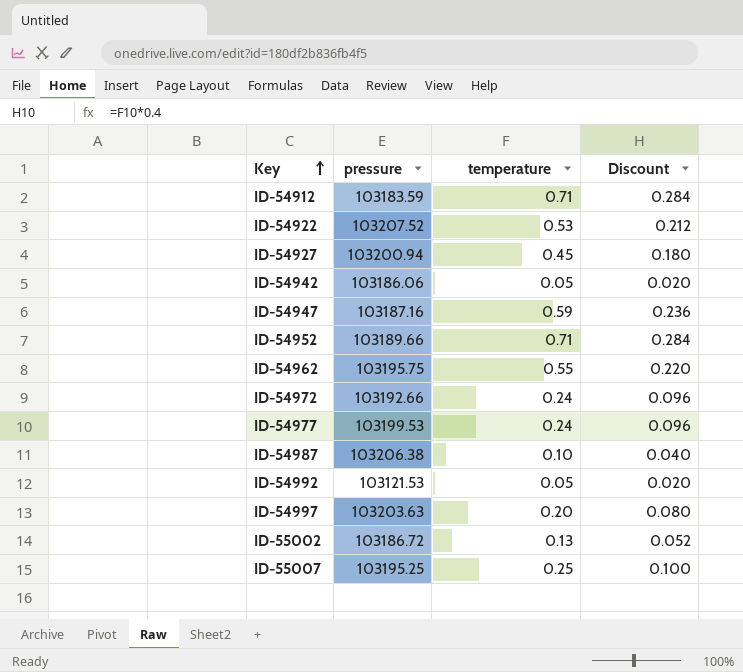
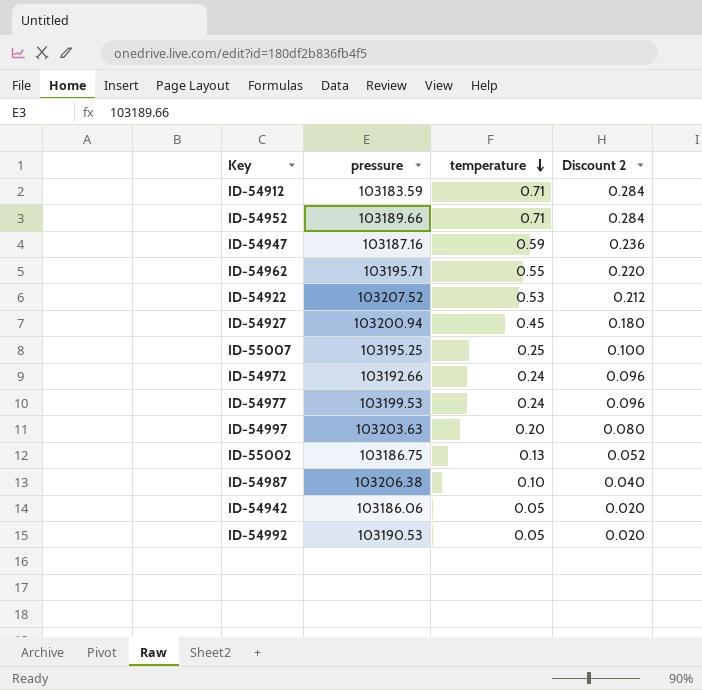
row order: Key ascending -> temperature descending
column name: Discount -> Discount 2
ID-54962 | pressure: 103195.75 -> 103195.71
ID-55002 | pressure: 103186.72 -> 103186.75
ID-54992 | pressure: 103121.53 -> 103190.53

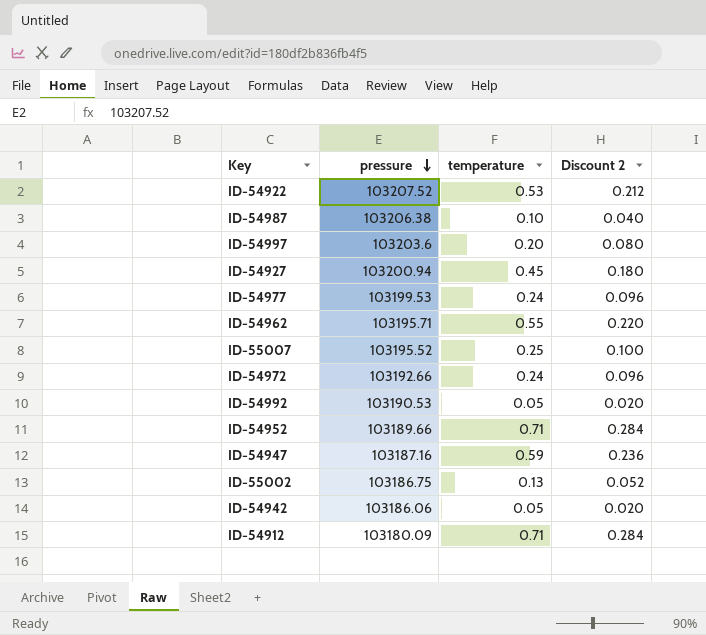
row order: temperature descending -> pressure descending
ID-54997 | pressure: 103203.63 -> 103203.6
ID-55007 | pressure: 103195.25 -> 103195.52
ID-54912 | pressure: 103183.59 -> 103180.09

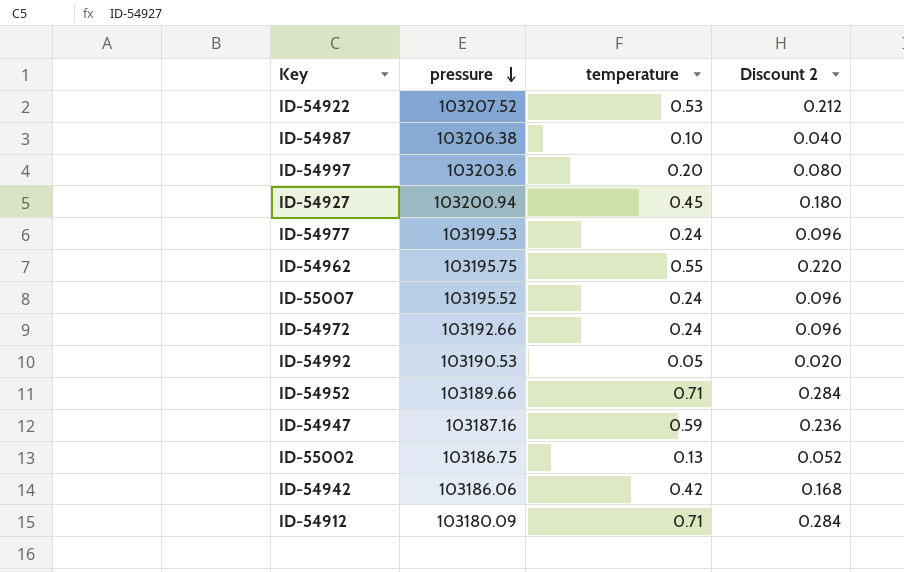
ID-54962 | pressure: 103195.71 -> 103195.75
ID-55007 | temperature: 0.25 -> 0.24
ID-55007 | Discount 2: 0.100 -> 0.096
ID-54942 | temperature: 0.05 -> 0.42
ID-54942 | Discount 2: 0.020 -> 0.168

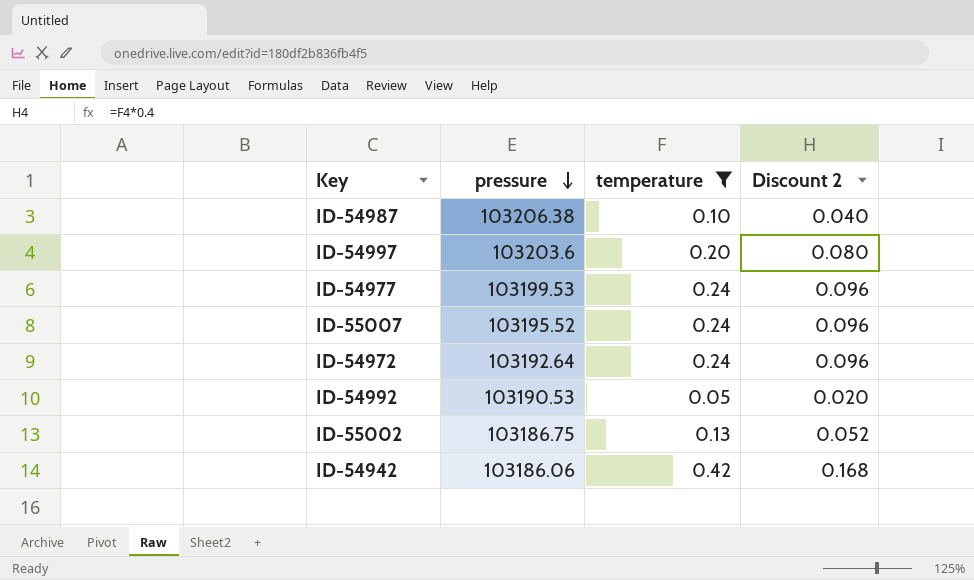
filter: none -> temperature <= 0.42
ID-54972 | pressure: 103192.66 -> 103192.64

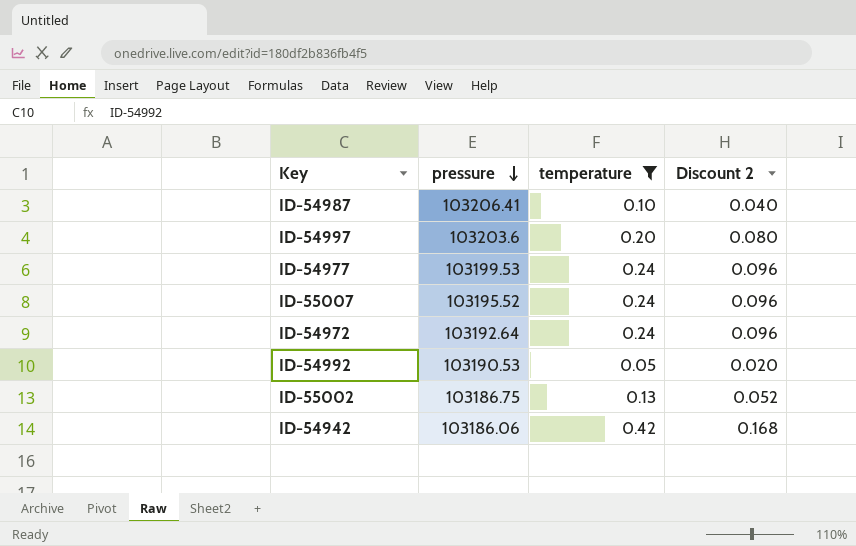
ID-54987 | pressure: 103206.38 -> 103206.41

